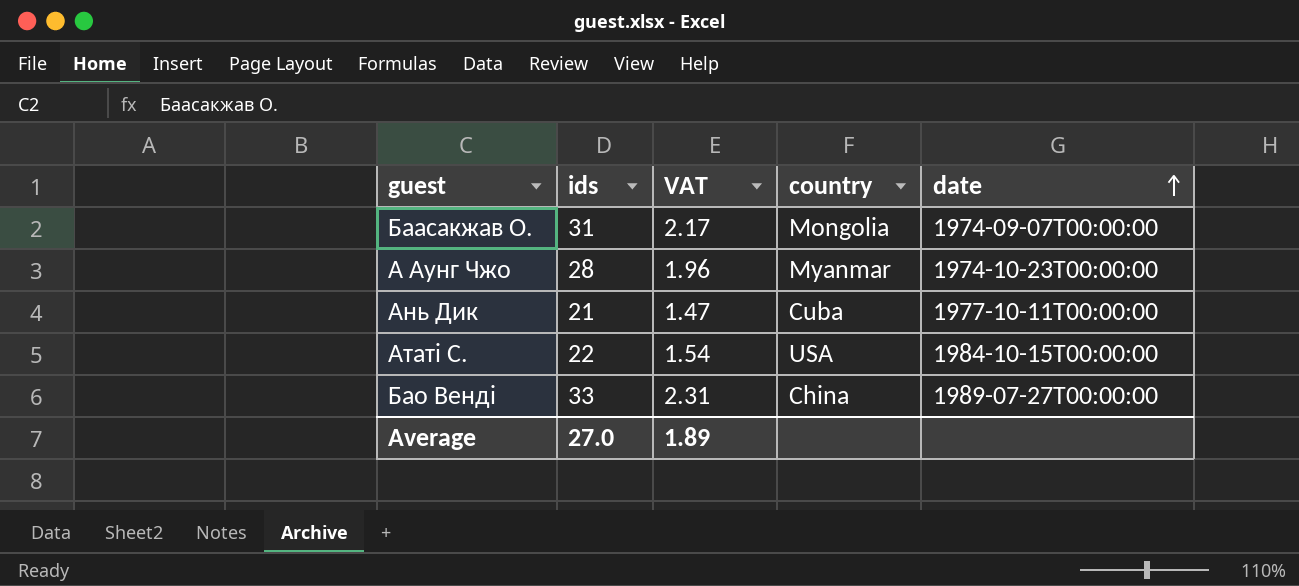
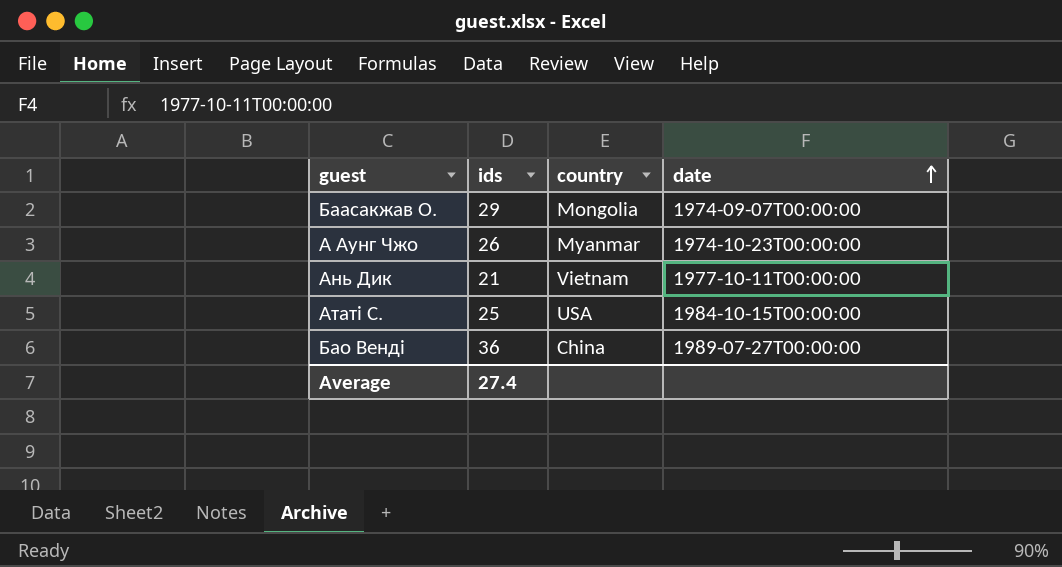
column VAT | formula: [ids] * 0.07 -> none
Баасакжав О. | ids: 31 -> 29
А Аунг Чжо | ids: 28 -> 26
Ань Дик | country: Cuba -> Vietnam
Ататі С. | ids: 22 -> 25
Бао Венді | ids: 33 -> 36
Average | ids: 27.0 -> 27.4

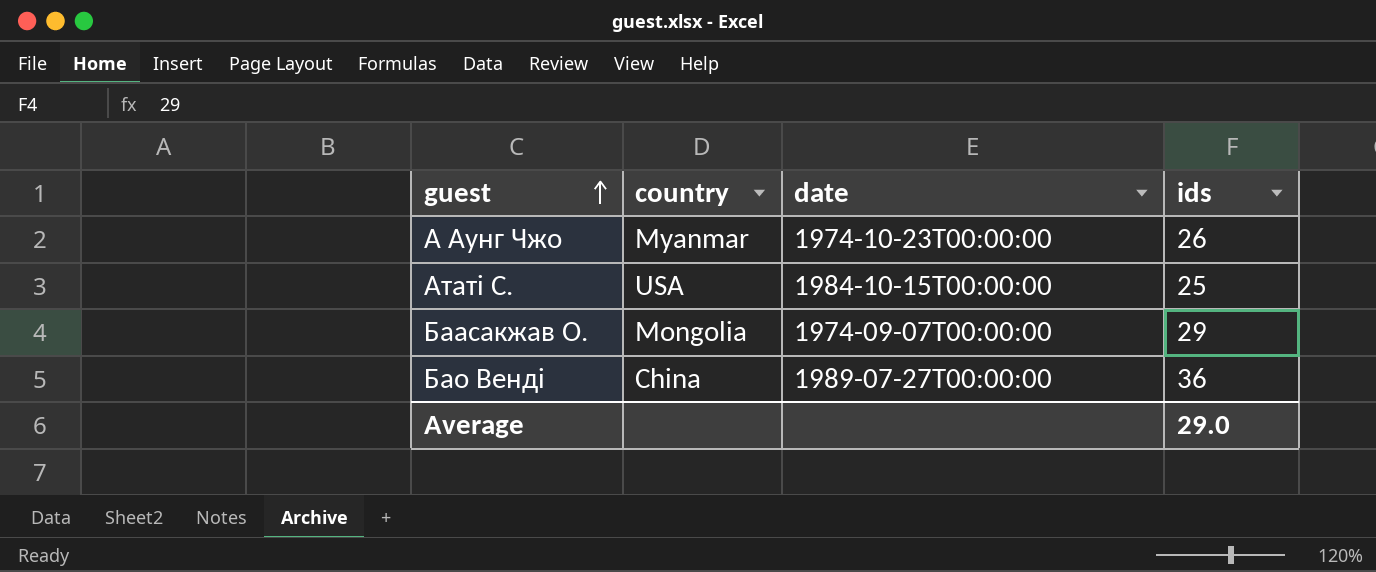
row order: date ascending -> guest ascending
column ids | position: 2 -> 4
row Ань Дик: 21 | Vietnam | 1977-10-11T00:00:00 -> none
Average | ids: 27.4 -> 29.0

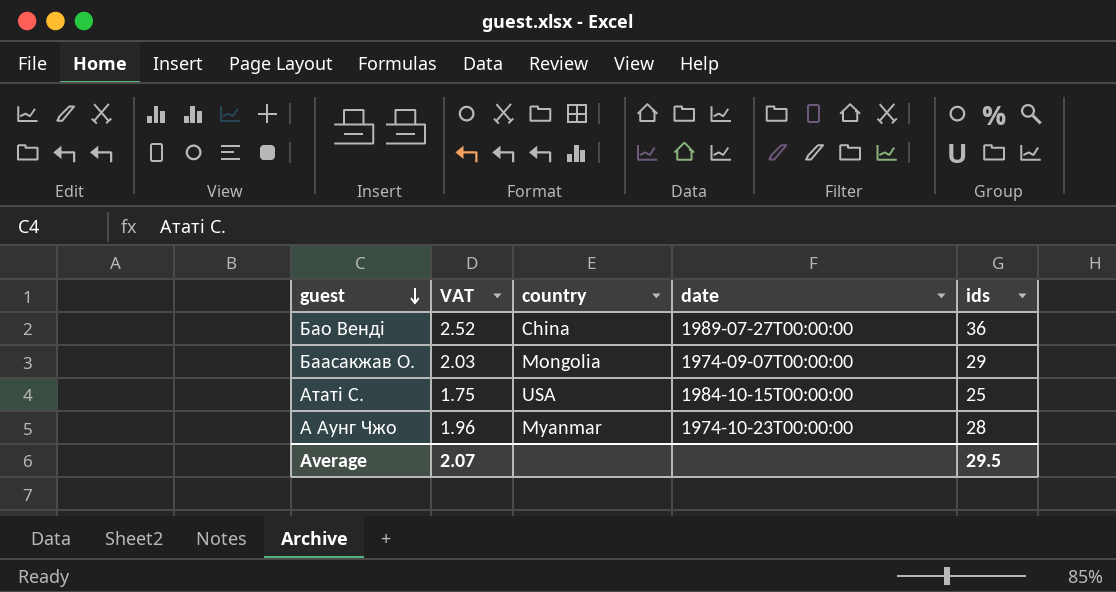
row order: guest ascending -> guest descending
column VAT | formula: none -> [ids] * 0.07
А Аунг Чжо | ids: 26 -> 28
Average | ids: 29.0 -> 29.5

